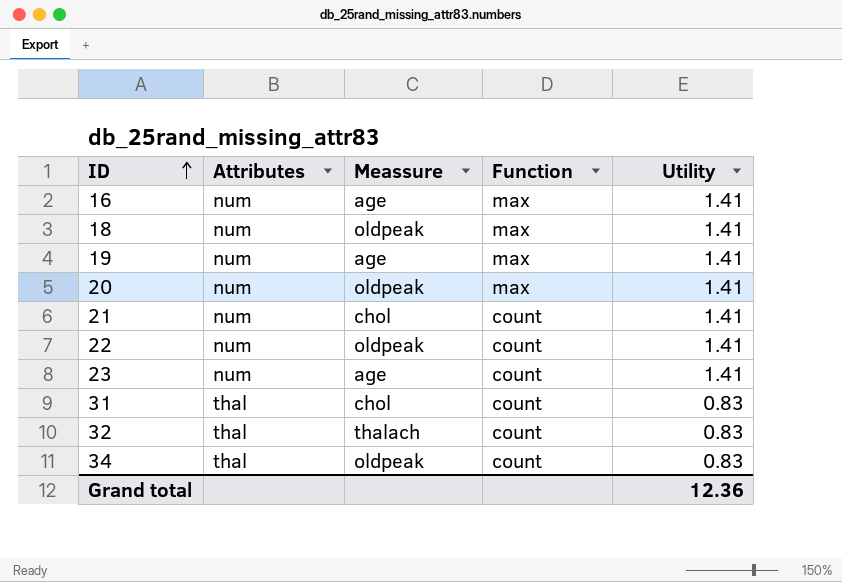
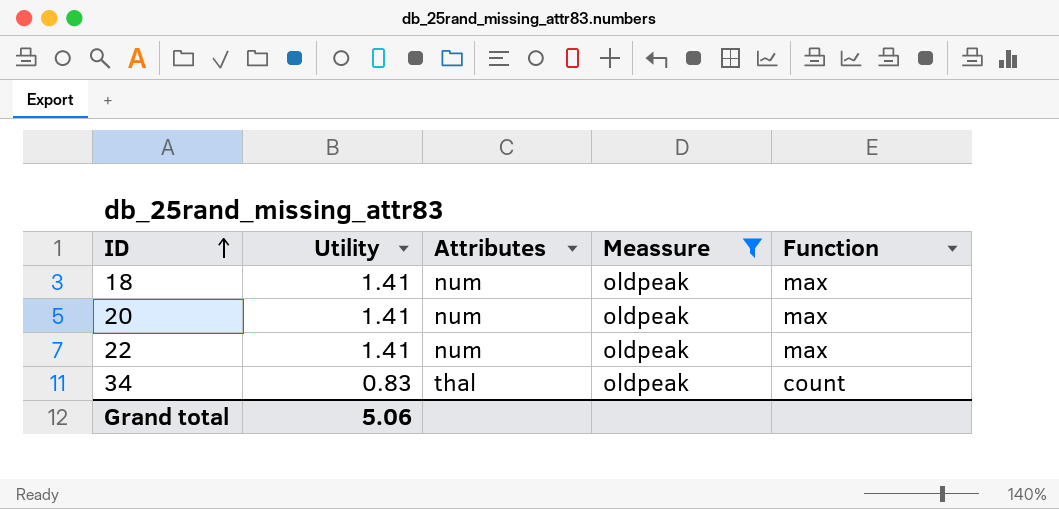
filter: none -> Meassure = oldpeak
column Utility | position: 5 -> 2
22 | Function: count -> max
Grand total | Utility: 12.36 -> 5.06

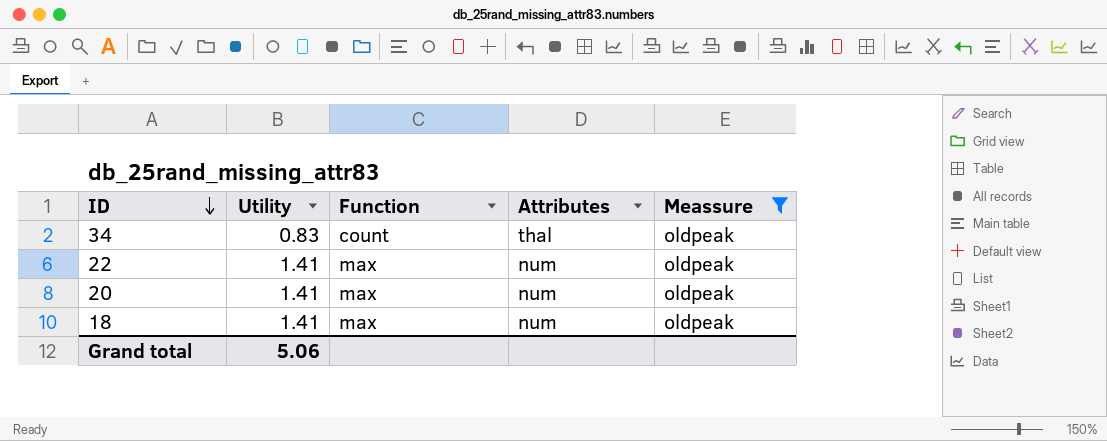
row order: ID ascending -> ID descending
column Function | position: 5 -> 3

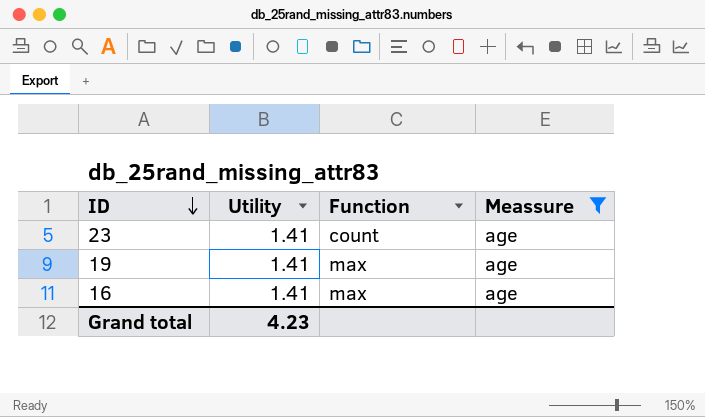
filter: Meassure = oldpeak -> Meassure = age
column Attributes | position: 4 -> none
Grand total | Utility: 5.06 -> 4.23

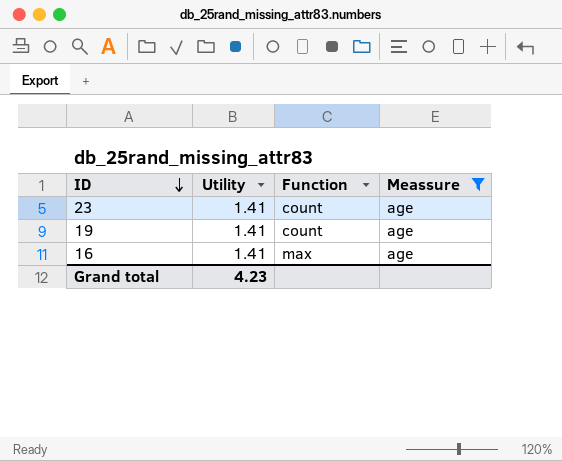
19 | Function: max -> count

